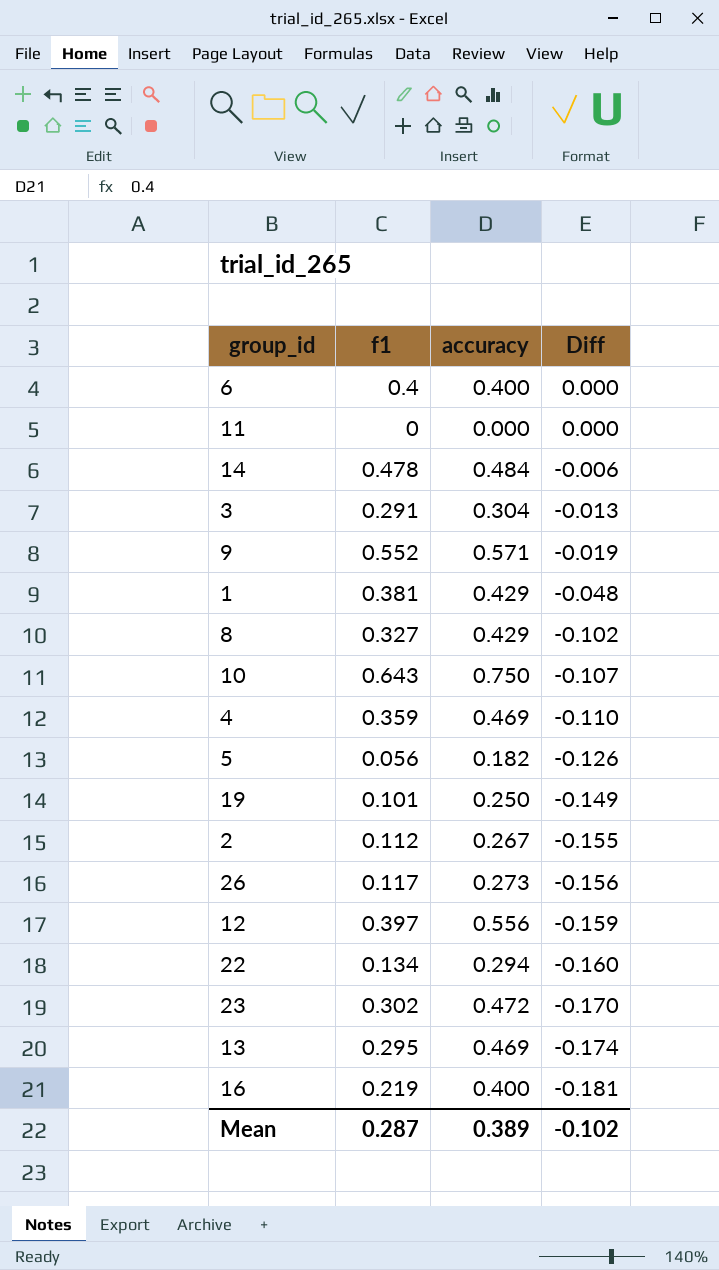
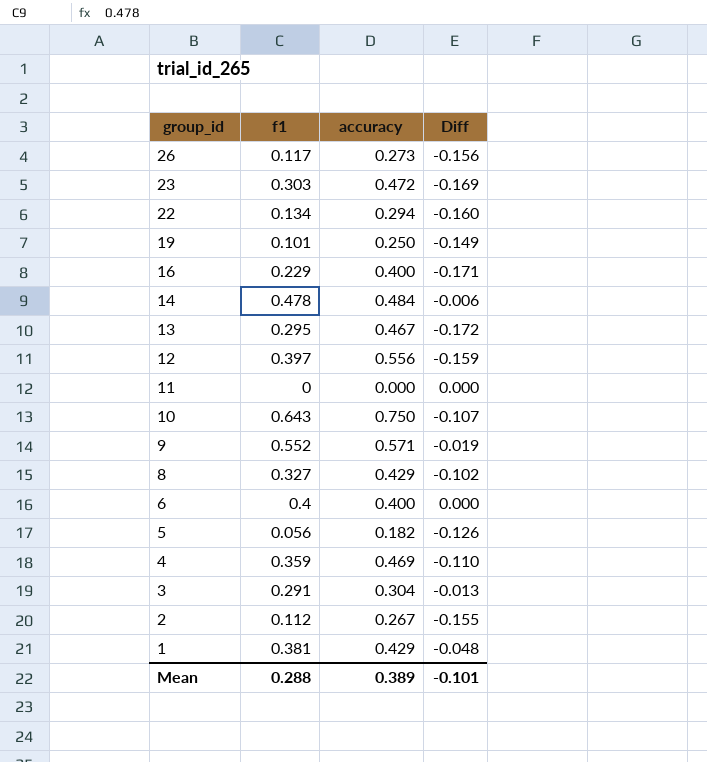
row order: Diff descending -> group_id descending
23 | f1: 0.302 -> 0.303
23 | Diff: -0.170 -> -0.169
16 | f1: 0.219 -> 0.229
16 | Diff: -0.181 -> -0.171
13 | accuracy: 0.469 -> 0.467
13 | Diff: -0.174 -> -0.172
Mean | f1: 0.287 -> 0.288
Mean | Diff: -0.102 -> -0.101

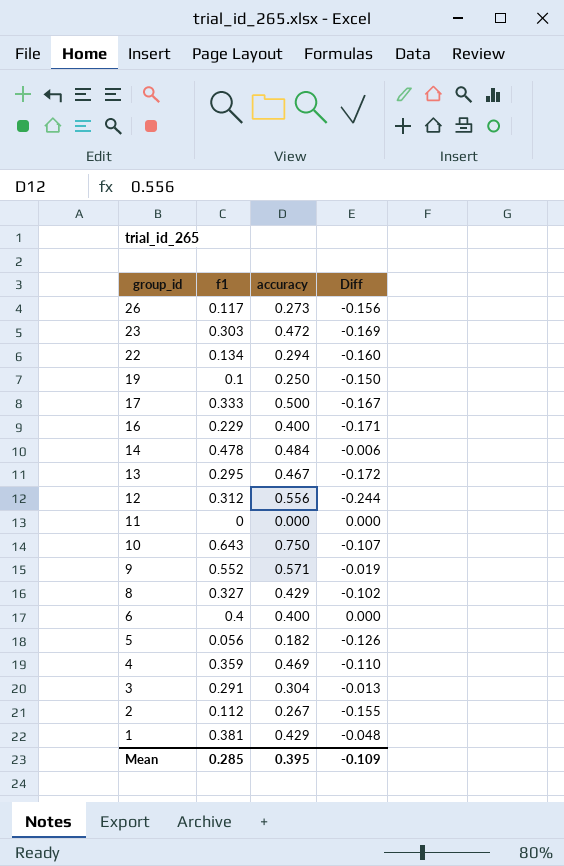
19 | f1: 0.101 -> 0.1
19 | Diff: -0.149 -> -0.150
row 17: none -> 0.333 | 0.500 | -0.167
12 | f1: 0.397 -> 0.312
12 | Diff: -0.159 -> -0.244
Mean | f1: 0.288 -> 0.285
Mean | accuracy: 0.389 -> 0.395
Mean | Diff: -0.101 -> -0.109

